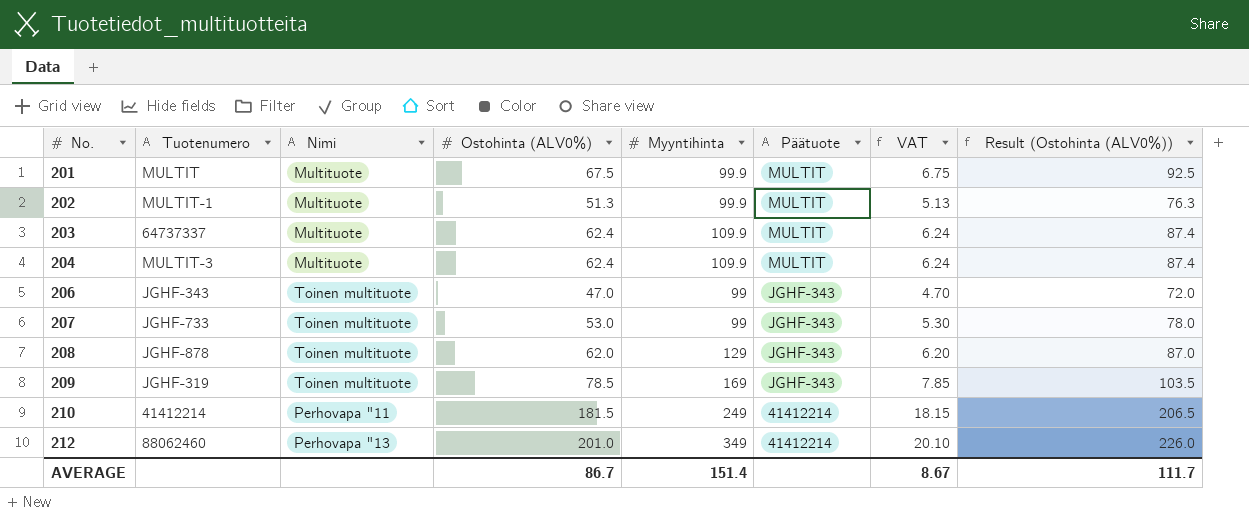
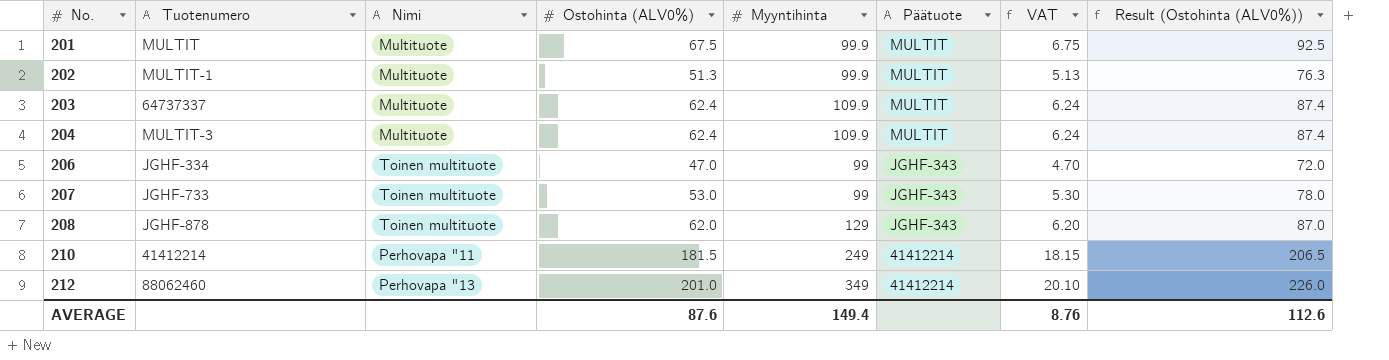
row 209: JGHF-319 | Toinen multituote | 78.5 | 169 | JGHF-343 | 7.85 | 103.5 -> none
206 | Tuotenumero: JGHF-343 -> JGHF-334
AVERAGE | Ostohinta (ALV0%): 86.7 -> 87.6
AVERAGE | Myyntihinta: 151.4 -> 149.4
AVERAGE | VAT: 8.67 -> 8.76
AVERAGE | Result (Ostohinta (ALV0%)): 111.7 -> 112.6

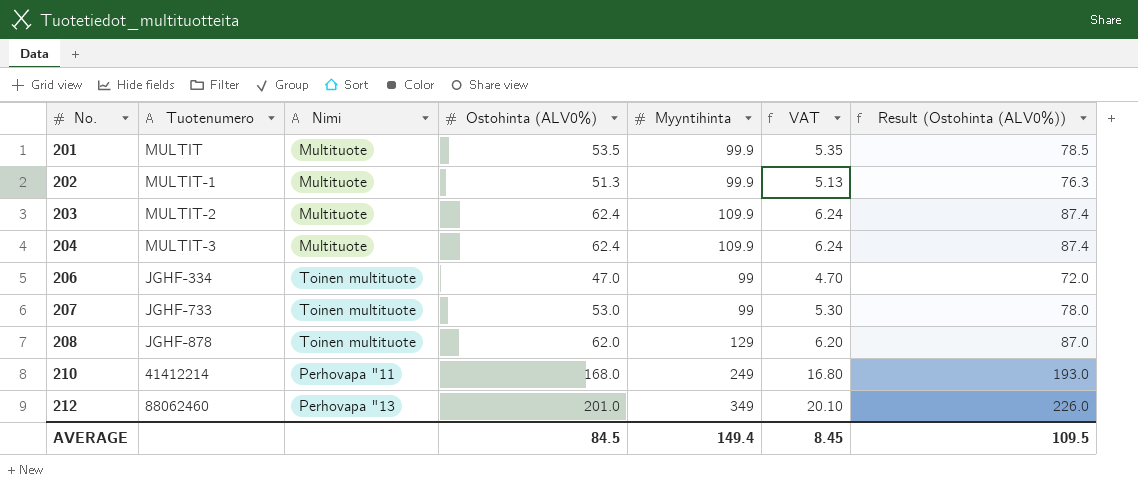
column Päätuote | position: 6 -> none
201 | Ostohinta (ALV0%): 67.5 -> 53.5
201 | VAT: 6.75 -> 5.35
201 | Result (Ostohinta (ALV0%)): 92.5 -> 78.5
203 | Tuotenumero: 64737337 -> MULTIT-2
210 | Ostohinta (ALV0%): 181.5 -> 168.0
210 | VAT: 18.15 -> 16.80
210 | Result (Ostohinta (ALV0%)): 206.5 -> 193.0
AVERAGE | Ostohinta (ALV0%): 87.6 -> 84.5
AVERAGE | VAT: 8.76 -> 8.45
AVERAGE | Result (Ostohinta (ALV0%)): 112.6 -> 109.5

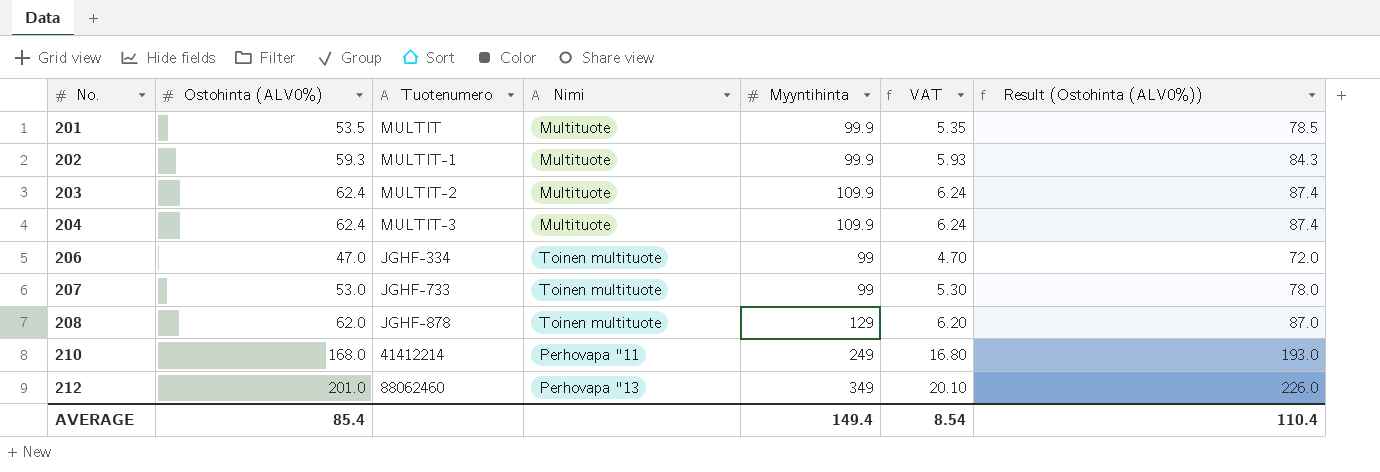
column Ostohinta (ALV0%) | position: 4 -> 2
202 | Ostohinta (ALV0%): 51.3 -> 59.3
202 | VAT: 5.13 -> 5.93
202 | Result (Ostohinta (ALV0%)): 76.3 -> 84.3
AVERAGE | Ostohinta (ALV0%): 84.5 -> 85.4
AVERAGE | VAT: 8.45 -> 8.54
AVERAGE | Result (Ostohinta (ALV0%)): 109.5 -> 110.4

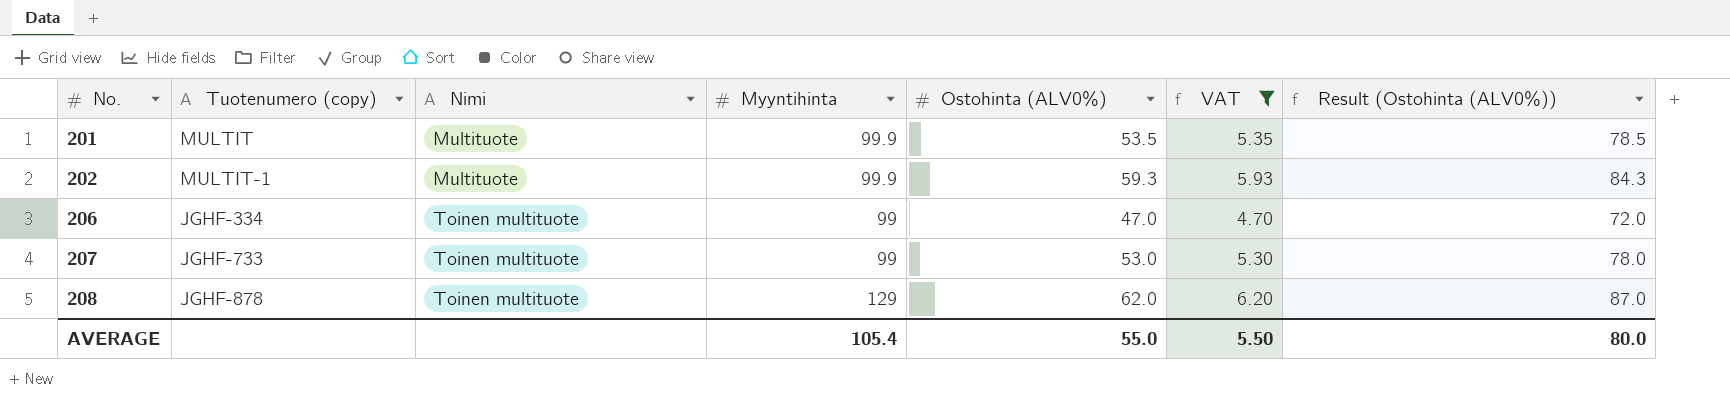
filter: none -> VAT <= 6.20
column name: Tuotenumero -> Tuotenumero (copy)
column Ostohinta (ALV0%) | position: 2 -> 5
AVERAGE | Myyntihinta: 149.4 -> 105.4
AVERAGE | Ostohinta (ALV0%): 85.4 -> 55.0
AVERAGE | VAT: 8.54 -> 5.50
AVERAGE | Result (Ostohinta (ALV0%)): 110.4 -> 80.0

